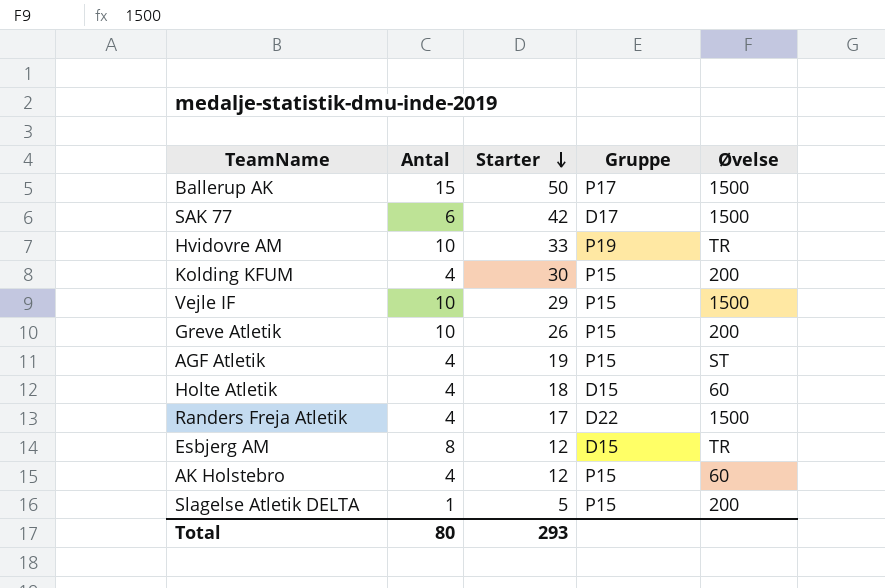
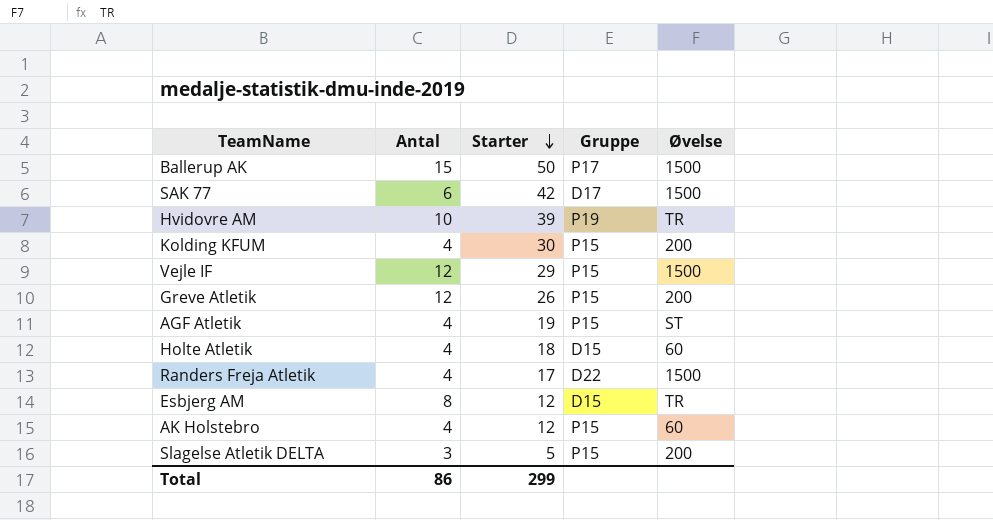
Hvidovre AM | Starter: 33 -> 39
Vejle IF | Antal: 10 -> 12
Greve Atletik | Antal: 10 -> 12
Slagelse Atletik DELTA | Antal: 1 -> 3
Total | Antal: 80 -> 86
Total | Starter: 293 -> 299

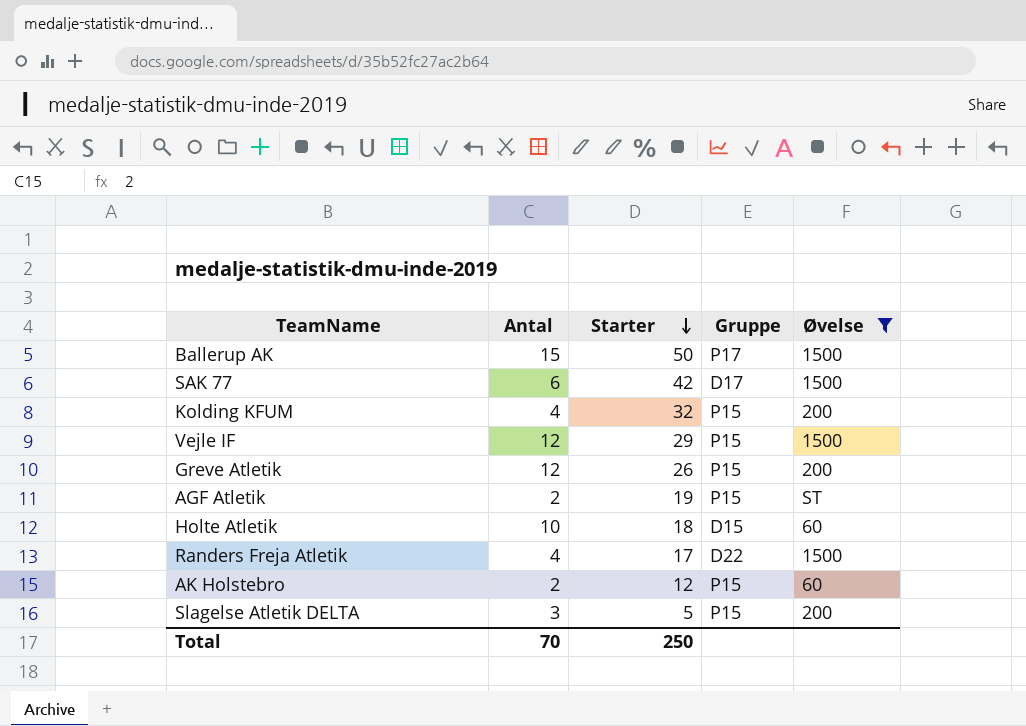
filter: none -> Øvelse != TR
Kolding KFUM | Starter: 30 -> 32
AGF Atletik | Antal: 4 -> 2
Holte Atletik | Antal: 4 -> 10
AK Holstebro | Antal: 4 -> 2
Total | Antal: 86 -> 70
Total | Starter: 299 -> 250

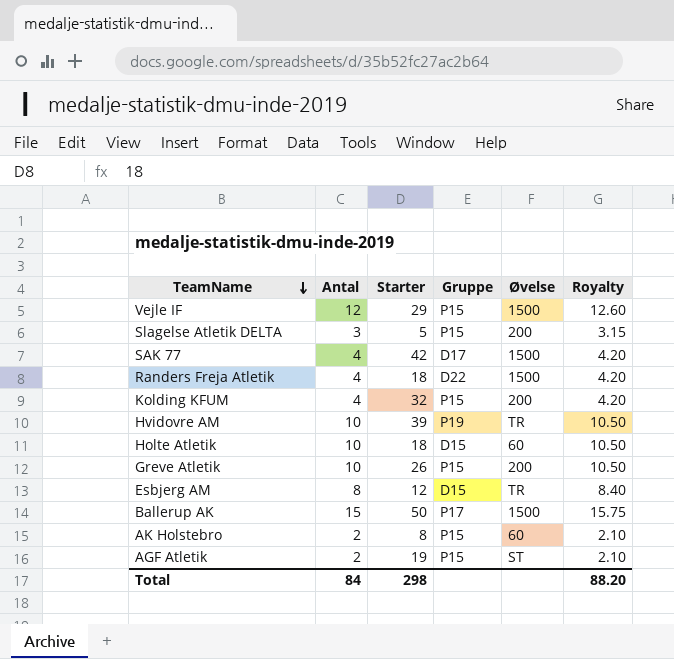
filter: Øvelse != TR -> none
row order: Starter descending -> TeamName descending
column Royalty | formula: none -> [Antal] * 1.05
SAK 77 | Antal: 6 -> 4
Randers Freja Atletik | Starter: 17 -> 18
Greve Atletik | Antal: 12 -> 10
AK Holstebro | Starter: 12 -> 8
Total | Antal: 70 -> 84
Total | Starter: 250 -> 298

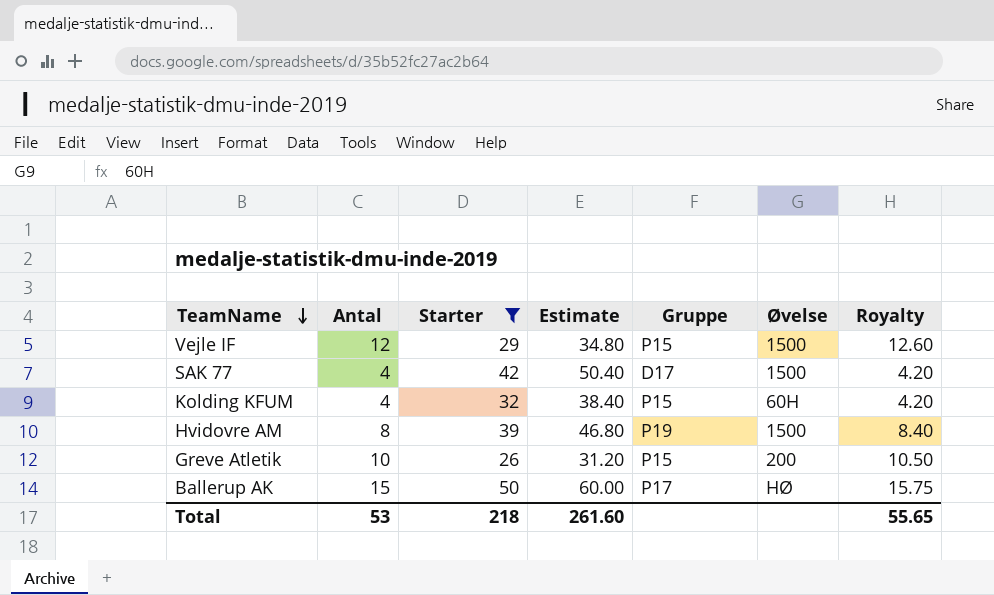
filter: none -> Starter >= 26
column Estimate | formula: none -> [Starter] * 1.2
Kolding KFUM | Øvelse: 200 -> 60H
Hvidovre AM | Antal: 10 -> 8
Hvidovre AM | Øvelse: TR -> 1500
Hvidovre AM | Royalty: 10.50 -> 8.40
Ballerup AK | Øvelse: 1500 -> HØ
Total | Antal: 84 -> 53
Total | Starter: 298 -> 218
Total | Royalty: 88.20 -> 55.65

